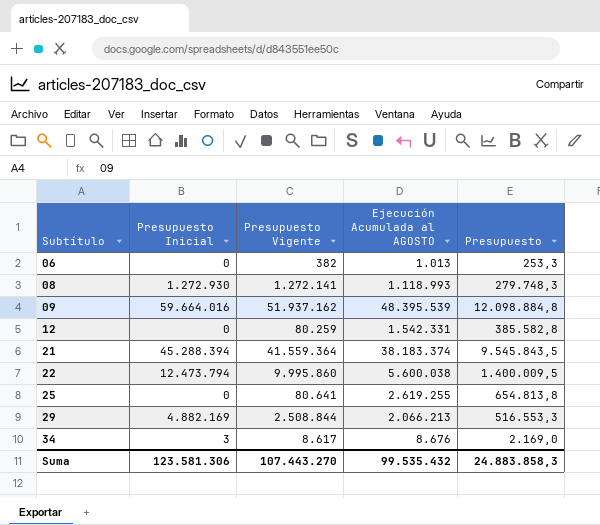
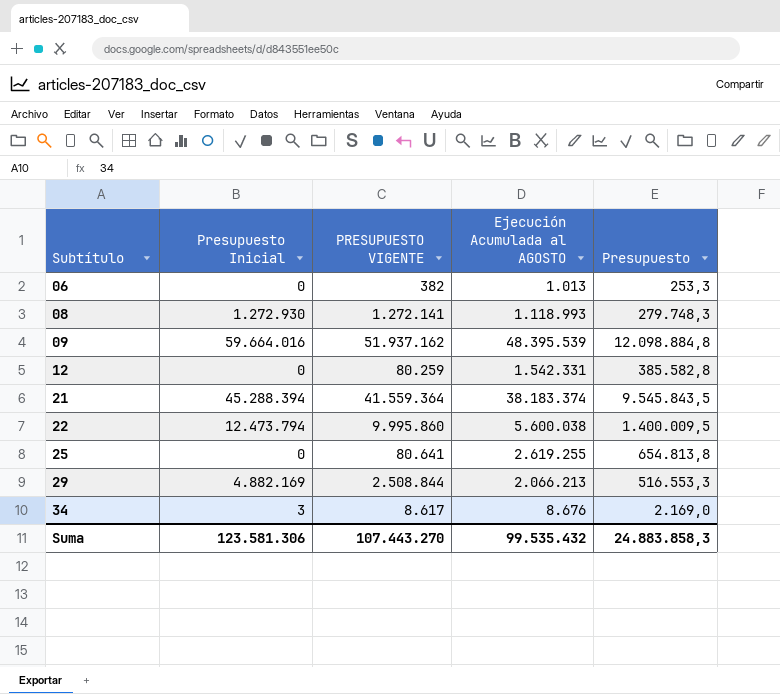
column name: Presupuesto Vigente -> PRESUPUESTO VIGENTE

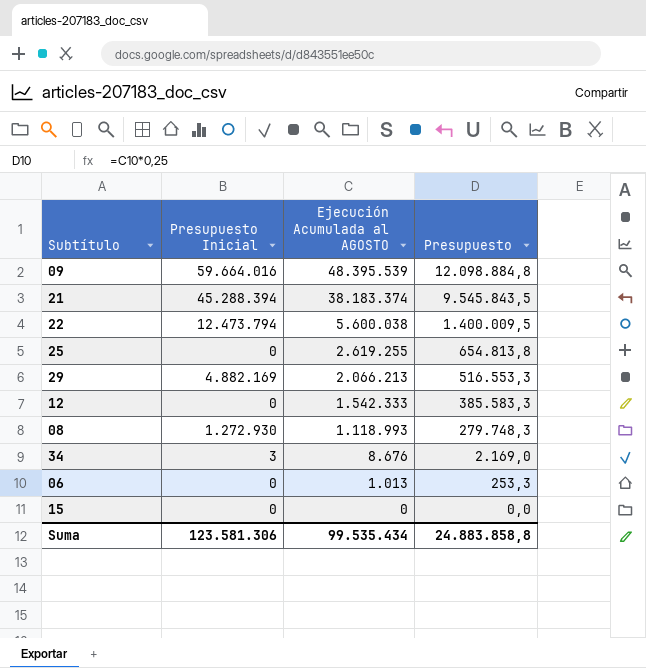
row order: Subtítulo ascending -> Ejecución Acumulada al AGOSTO descending
column PRESUPUESTO VIGENTE | position: 3 -> none
12 | Ejecución Acumulada al AGOSTO: 1.542.331 -> 1.542.333
12 | Presupuesto: 385.582,8 -> 385.583,3
row 15: none -> 0 | 0 | 0,0
Suma | Ejecución Acumulada al AGOSTO: 99.535.432 -> 99.535.434
Suma | Presupuesto: 24.883.858,3 -> 24.883.858,8

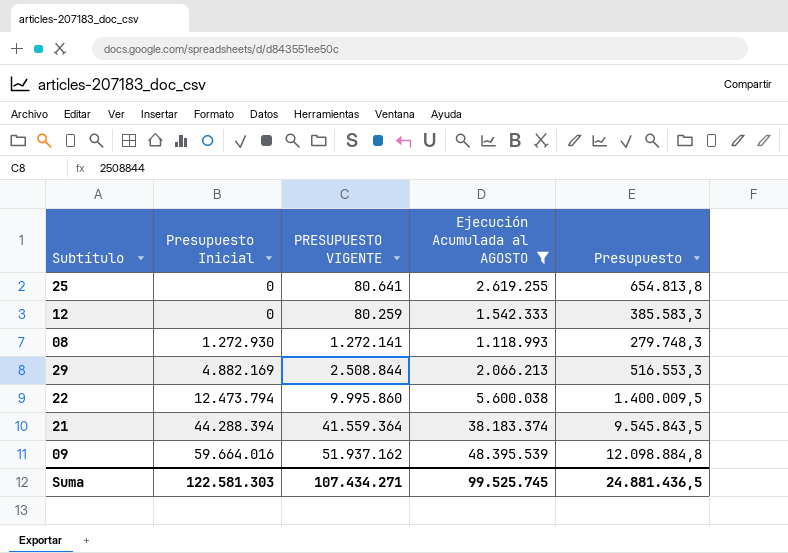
filter: none -> Ejecución Acumulada al AGOSTO >= 1.118.993
row order: Ejecución Acumulada al AGOSTO descending -> Presupuesto Inicial ascending
column PRESUPUESTO VIGENTE | position: none -> 3
21 | Presupuesto Inicial: 45.288.394 -> 44.288.394
Suma | Presupuesto Inicial: 123.581.306 -> 122.581.303
Suma | Ejecución Acumulada al AGOSTO: 99.535.434 -> 99.525.745
Suma | Presupuesto: 24.883.858,8 -> 24.881.436,5

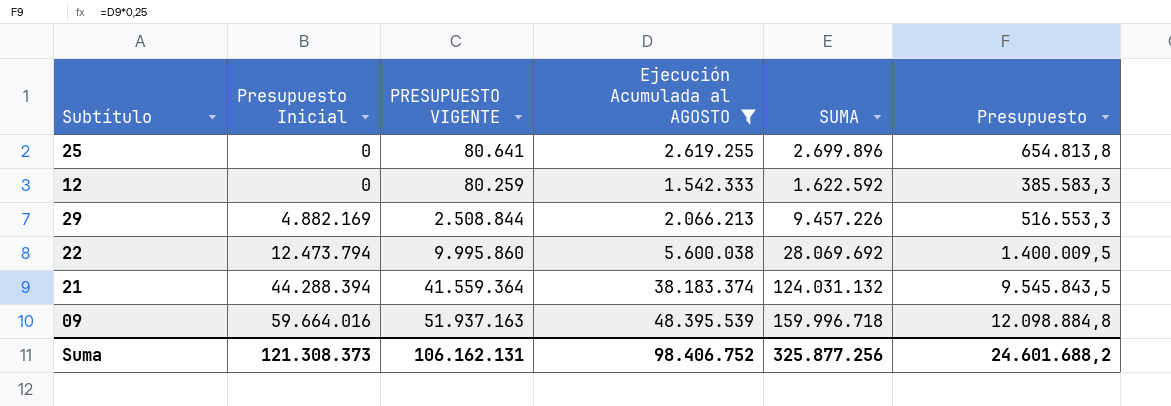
column SUMA | formula: none -> [Presupuesto Inicial] + [PRESUPUESTO VIGENTE] + [Ejecución Acumulada al AGOSTO]
row 08: 1.272.930 | 1.272.141 | 1.118.993 | 279.748,3 -> none
09 | PRESUPUESTO VIGENTE: 51.937.162 -> 51.937.163
Suma | Presupuesto Inicial: 122.581.303 -> 121.308.373
Suma | PRESUPUESTO VIGENTE: 107.434.271 -> 106.162.131
Suma | Ejecución Acumulada al AGOSTO: 99.525.745 -> 98.406.752
Suma | Presupuesto: 24.881.436,5 -> 24.601.688,2

